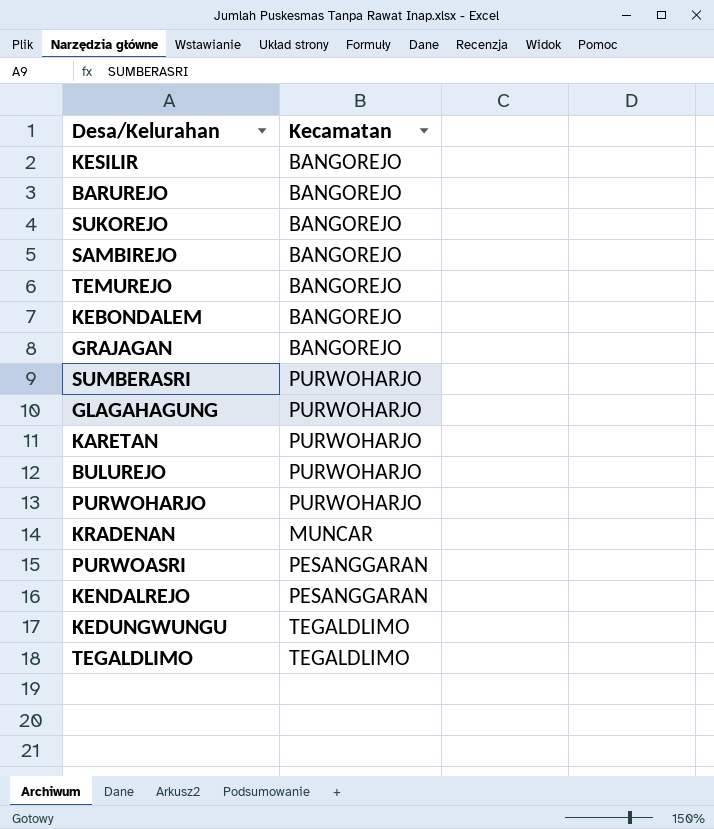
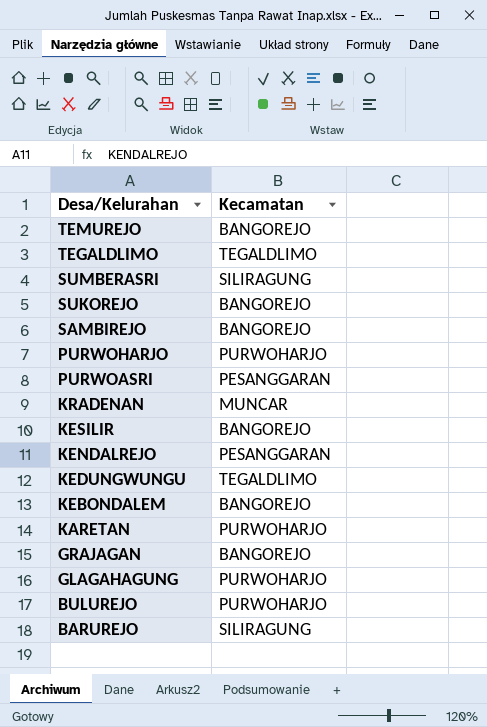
row order: none -> Desa/Kelurahan descending
SUMBERASRI | Kecamatan: PURWOHARJO -> SILIRAGUNG
BARUREJO | Kecamatan: BANGOREJO -> SILIRAGUNG

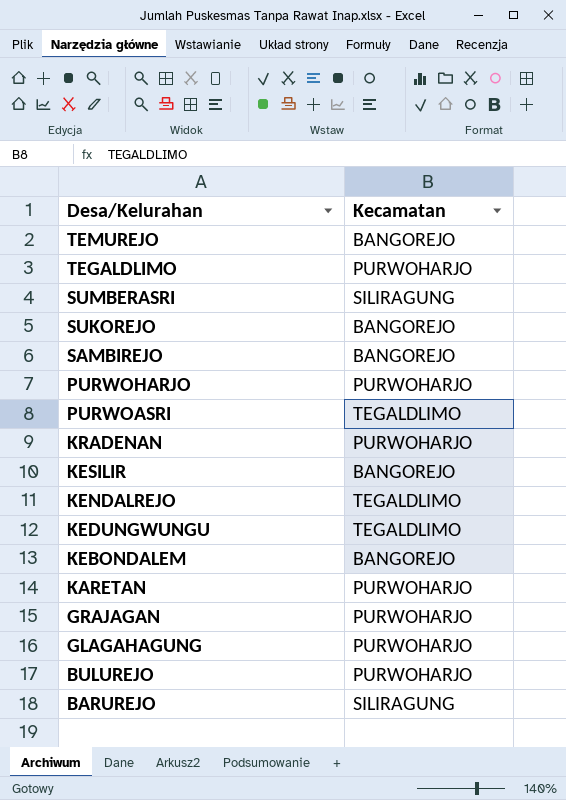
TEGALDLIMO | Kecamatan: TEGALDLIMO -> PURWOHARJO
PURWOASRI | Kecamatan: PESANGGARAN -> TEGALDLIMO
KRADENAN | Kecamatan: MUNCAR -> PURWOHARJO
KENDALREJO | Kecamatan: PESANGGARAN -> TEGALDLIMO
GRAJAGAN | Kecamatan: BANGOREJO -> PURWOHARJO

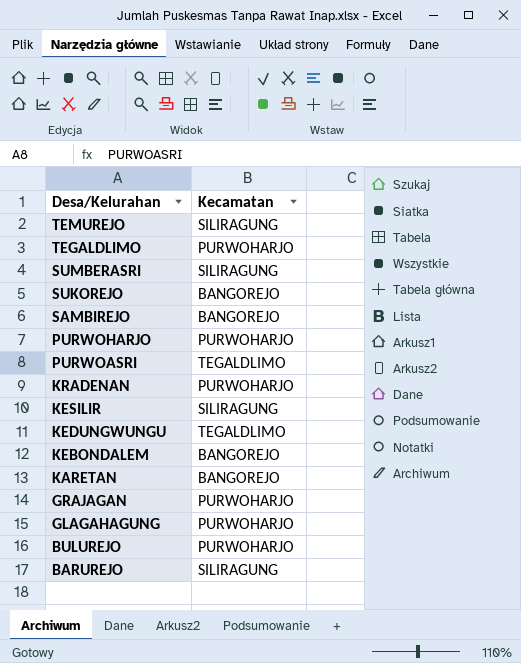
row KENDALREJO: TEGALDLIMO -> none
TEMUREJO | Kecamatan: BANGOREJO -> SILIRAGUNG
KESILIR | Kecamatan: BANGOREJO -> SILIRAGUNG
KARETAN | Kecamatan: PURWOHARJO -> BANGOREJO

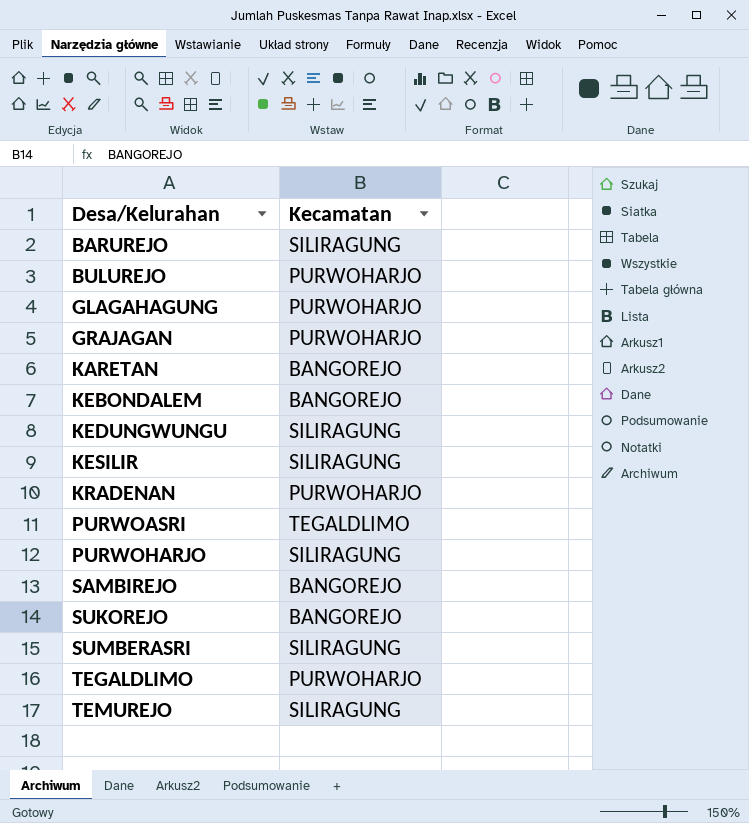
row order: Desa/Kelurahan descending -> Desa/Kelurahan ascending
KEDUNGWUNGU | Kecamatan: TEGALDLIMO -> SILIRAGUNG
PURWOHARJO | Kecamatan: PURWOHARJO -> SILIRAGUNG

